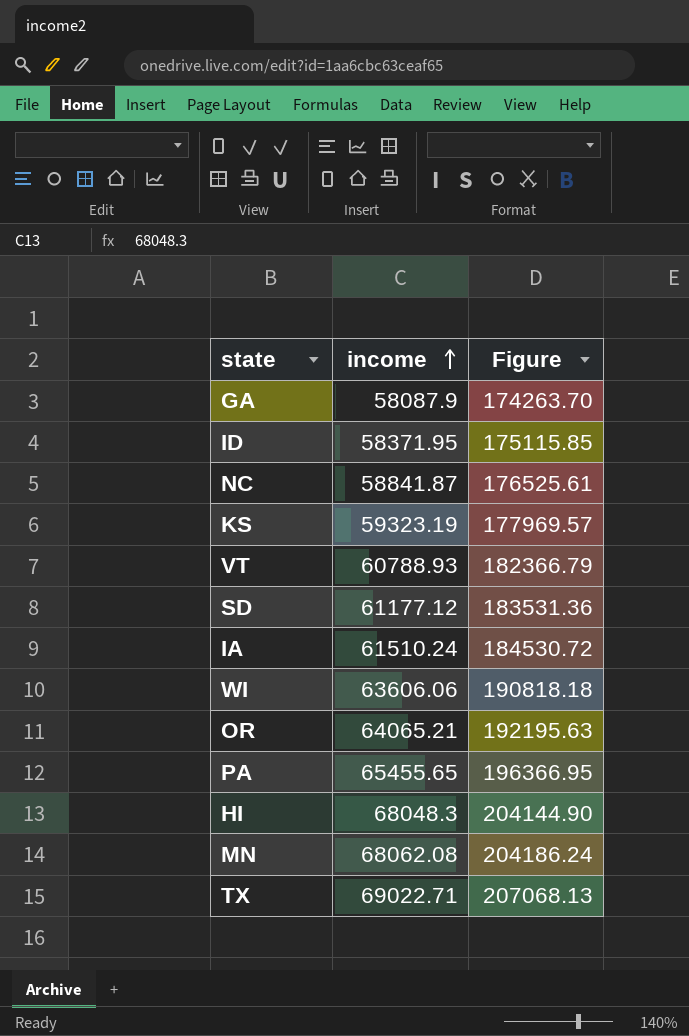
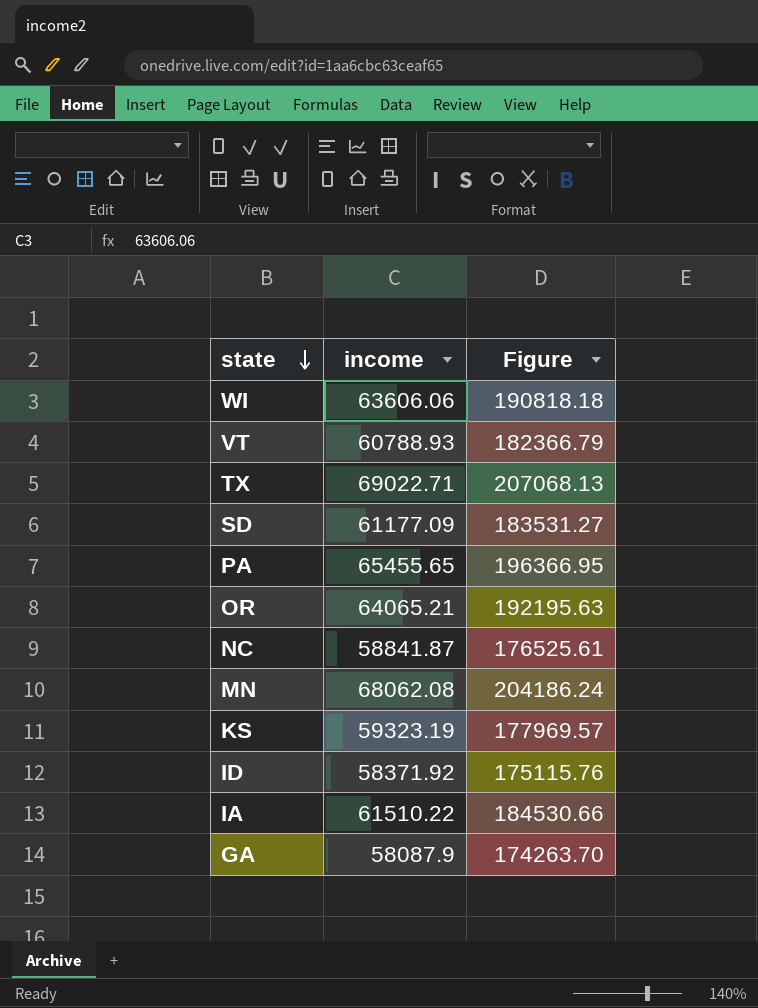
row order: income ascending -> state descending
row HI: 68048.3 | 204144.90 -> none
SD | income: 61177.12 -> 61177.09
SD | Figure: 183531.36 -> 183531.27
ID | income: 58371.95 -> 58371.92
ID | Figure: 175115.85 -> 175115.76
IA | income: 61510.24 -> 61510.22
IA | Figure: 184530.72 -> 184530.66

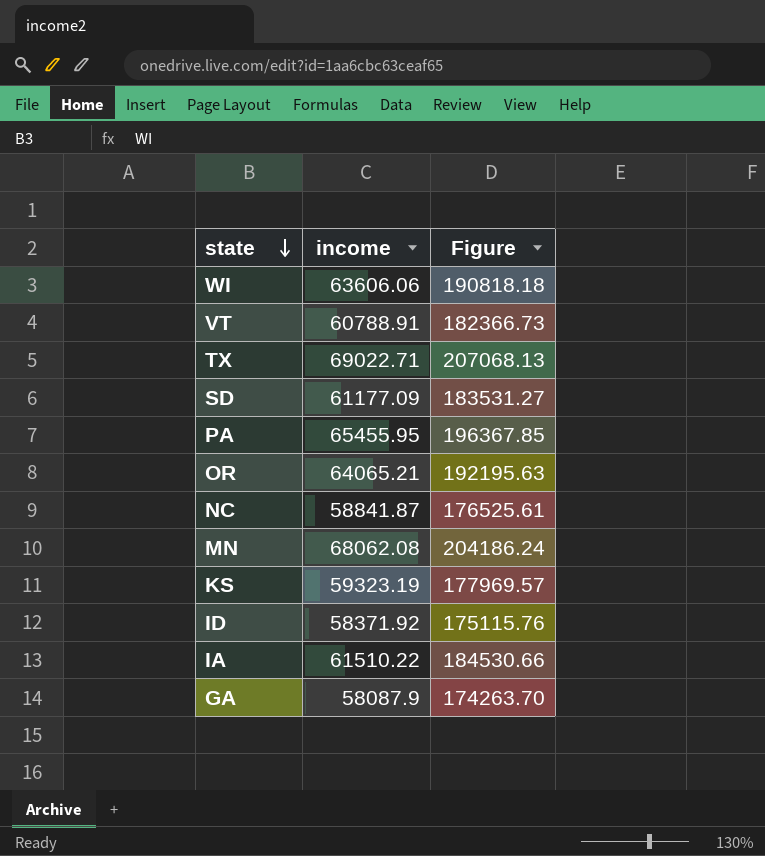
VT | income: 60788.93 -> 60788.91
VT | Figure: 182366.79 -> 182366.73
PA | income: 65455.65 -> 65455.95
PA | Figure: 196366.95 -> 196367.85

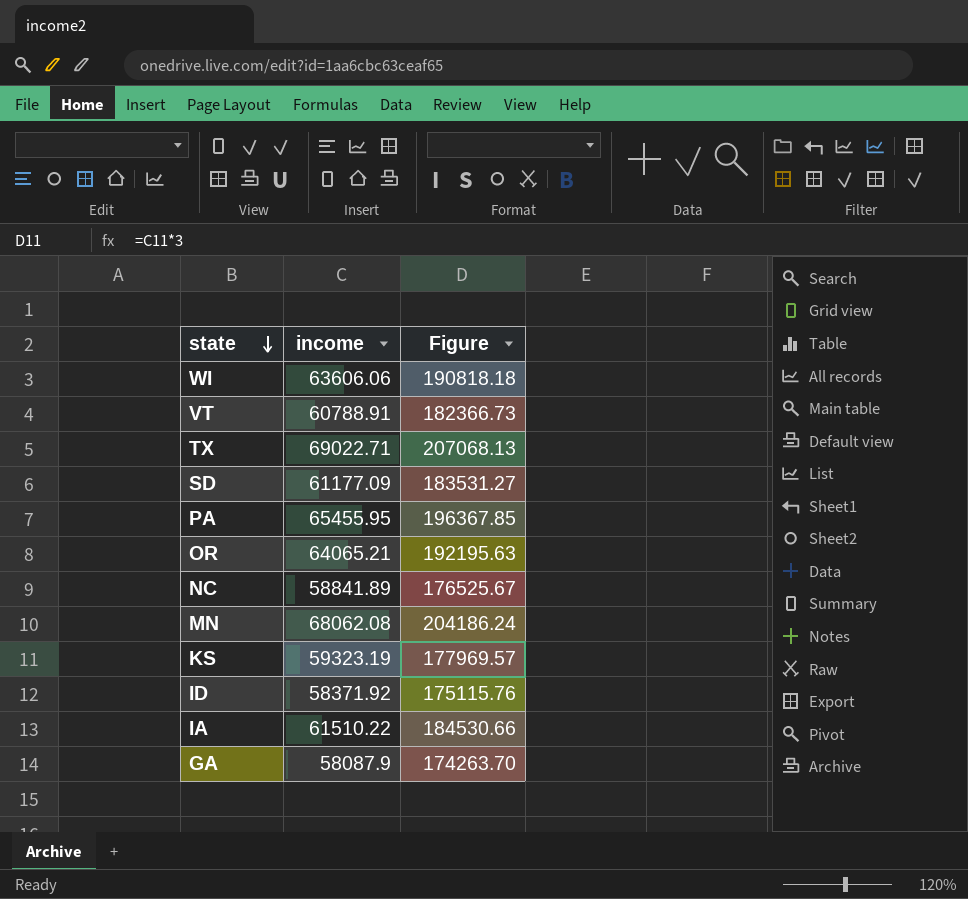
NC | income: 58841.87 -> 58841.89
NC | Figure: 176525.61 -> 176525.67

